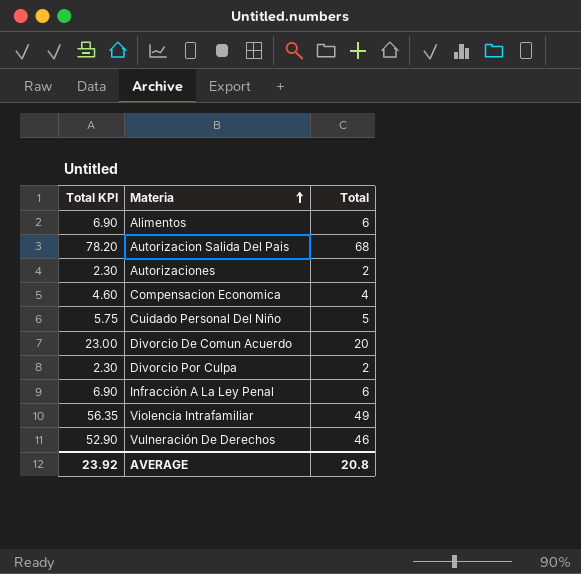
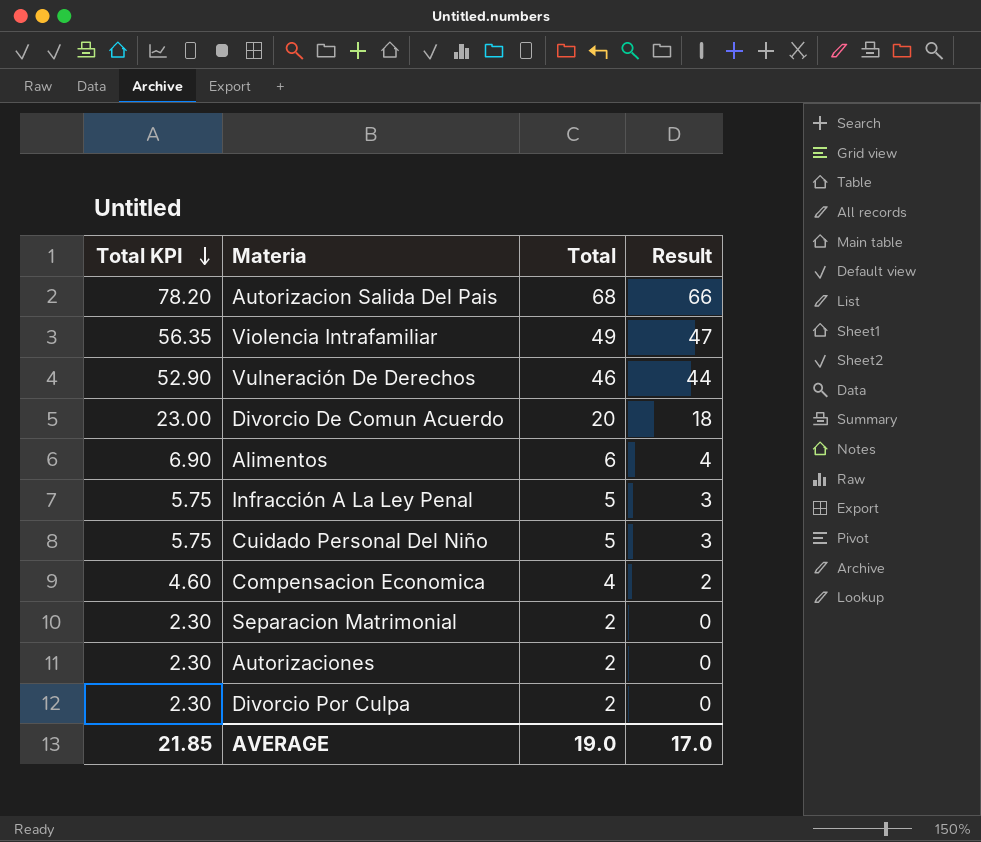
row order: Materia ascending -> Total KPI descending
column Result | formula: none -> [Total] - 2
Infracción A La Ley Penal | Total KPI: 6.90 -> 5.75
Infracción A La Ley Penal | Total: 6 -> 5
row Separacion Matrimonial: none -> 2.30 | 2 | 0
AVERAGE | Total KPI: 23.92 -> 21.85
AVERAGE | Total: 20.8 -> 19.0

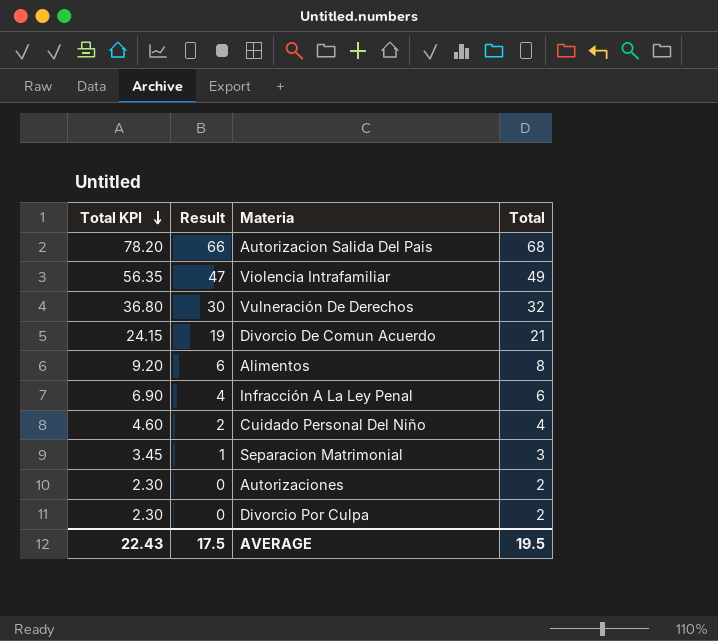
column Result | position: 4 -> 2
row Compensacion Economica: 4.60 | 4 | 2 -> none
Vulneración De Derechos | Total KPI: 52.90 -> 36.80
Vulneración De Derechos | Result: 44 -> 30
Vulneración De Derechos | Total: 46 -> 32
Divorcio De Comun Acuerdo | Total KPI: 23.00 -> 24.15
Divorcio De Comun Acuerdo | Result: 18 -> 19
Divorcio De Comun Acuerdo | Total: 20 -> 21
Alimentos | Total KPI: 6.90 -> 9.20
Alimentos | Result: 4 -> 6
Alimentos | Total: 6 -> 8
Infracción A La Ley Penal | Total KPI: 5.75 -> 6.90
Infracción A La Ley Penal | Result: 3 -> 4
Infracción A La Ley Penal | Total: 5 -> 6
Cuidado Personal Del Niño | Total KPI: 5.75 -> 4.60
Cuidado Personal Del Niño | Result: 3 -> 2
Cuidado Personal Del Niño | Total: 5 -> 4
Separacion Matrimonial | Total KPI: 2.30 -> 3.45
Separacion Matrimonial | Result: 0 -> 1
Separacion Matrimonial | Total: 2 -> 3
AVERAGE | Total KPI: 21.85 -> 22.43
AVERAGE | Result: 17.0 -> 17.5
AVERAGE | Total: 19.0 -> 19.5

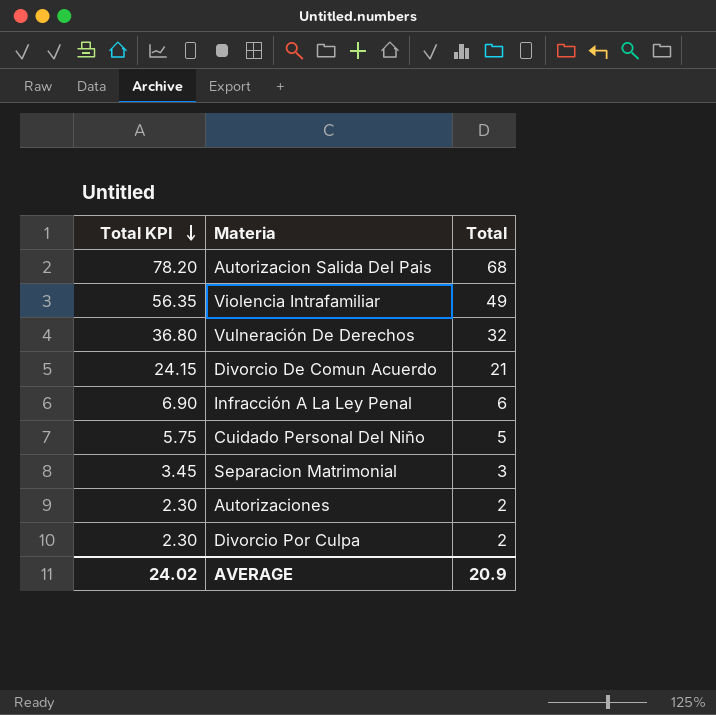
column Result | formula: [Total] - 2 -> none
row Alimentos: 9.20 | 6 | 8 -> none
Cuidado Personal Del Niño | Total KPI: 4.60 -> 5.75
Cuidado Personal Del Niño | Total: 4 -> 5
AVERAGE | Total KPI: 22.43 -> 24.02
AVERAGE | Total: 19.5 -> 20.9

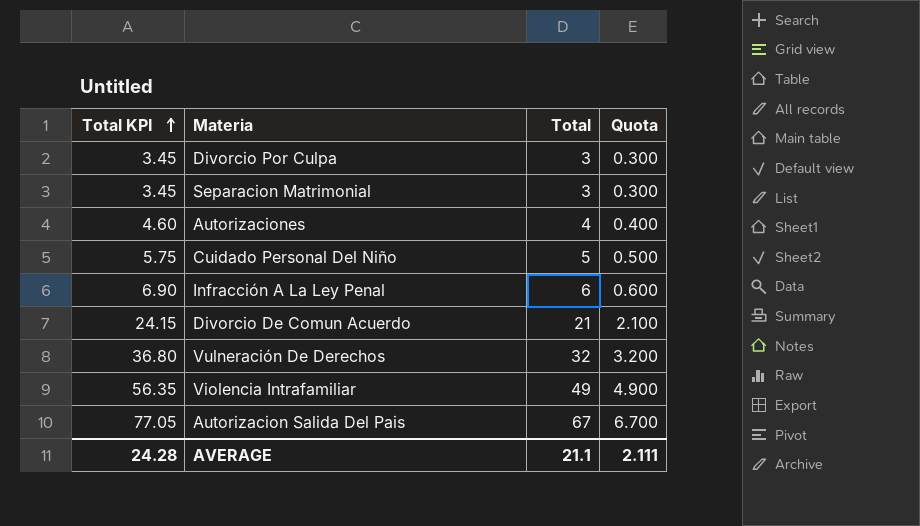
row order: Total KPI descending -> Total KPI ascending
column Quota | formula: none -> [Total] * 0.1
Divorcio Por Culpa | Total KPI: 2.30 -> 3.45
Divorcio Por Culpa | Total: 2 -> 3
Autorizaciones | Total KPI: 2.30 -> 4.60
Autorizaciones | Total: 2 -> 4
Autorizacion Salida Del Pais | Total KPI: 78.20 -> 77.05
Autorizacion Salida Del Pais | Total: 68 -> 67
AVERAGE | Total KPI: 24.02 -> 24.28
AVERAGE | Total: 20.9 -> 21.1

